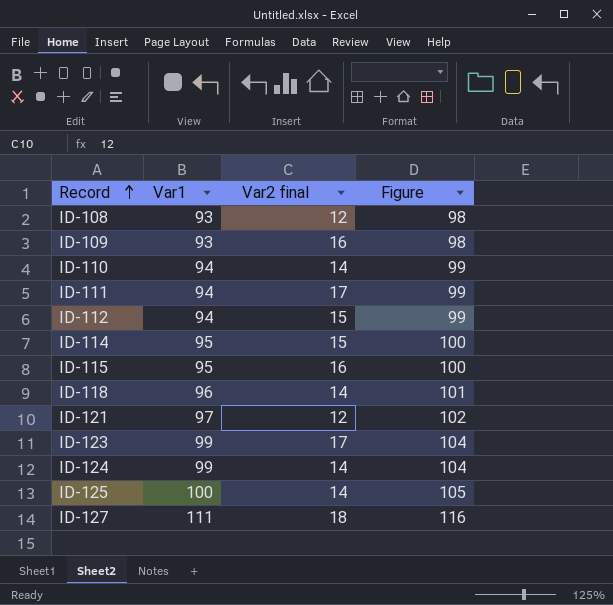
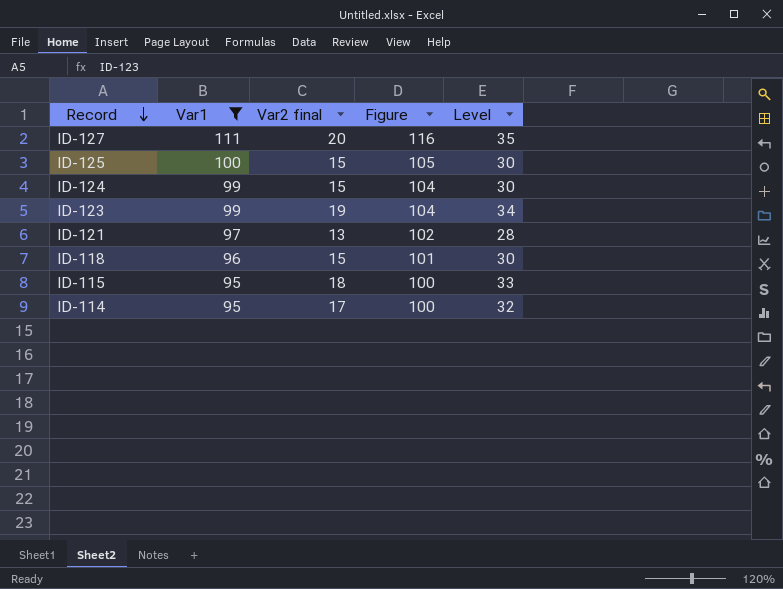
filter: none -> Var1 >= 95
row order: Record ascending -> Record descending
column Level | formula: none -> [Var2 final] + 15
ID-127 | Var2 final: 18 -> 20
ID-125 | Var2 final: 14 -> 15
ID-124 | Var2 final: 14 -> 15
ID-123 | Var2 final: 17 -> 19
ID-121 | Var2 final: 12 -> 13
ID-118 | Var2 final: 14 -> 15
ID-115 | Var2 final: 16 -> 18
ID-114 | Var2 final: 15 -> 17

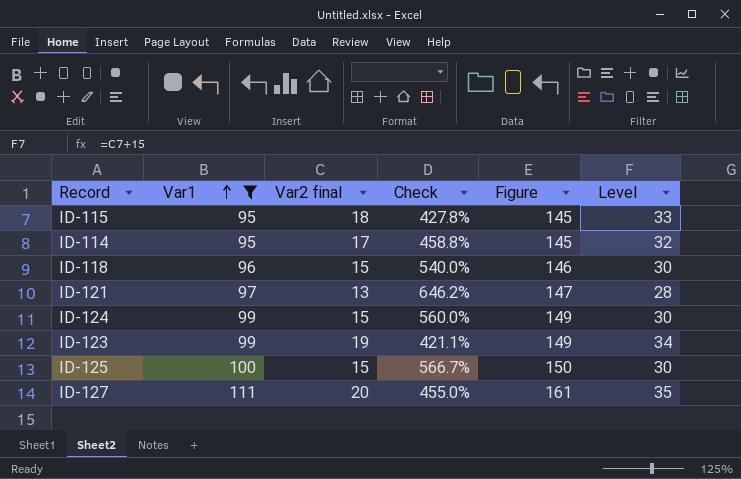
row order: Record descending -> Var1 ascending
column Check | formula: none -> ([Var1] - [Var2 final]) / [Var2 final]
column Figure | formula: [Var1] + 5 -> [Var1] + 50

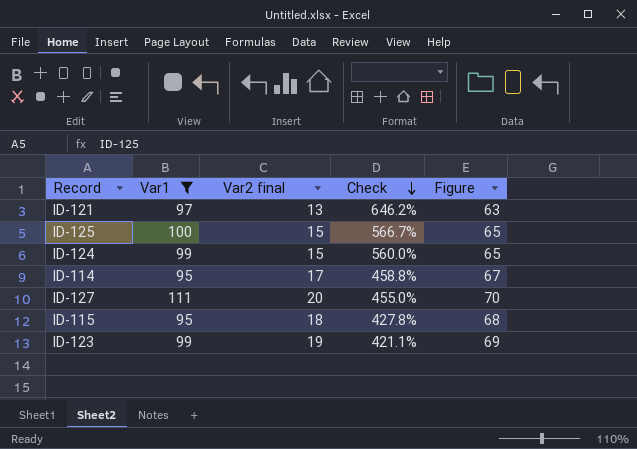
row order: Var1 ascending -> Check descending
column Level | formula: [Var2 final] + 15 -> none
column Figure | formula: [Var1] + 50 -> [Var2 final] + 50
row ID-118: 96 | 15 | 540.0% | 146 | 30 -> none

